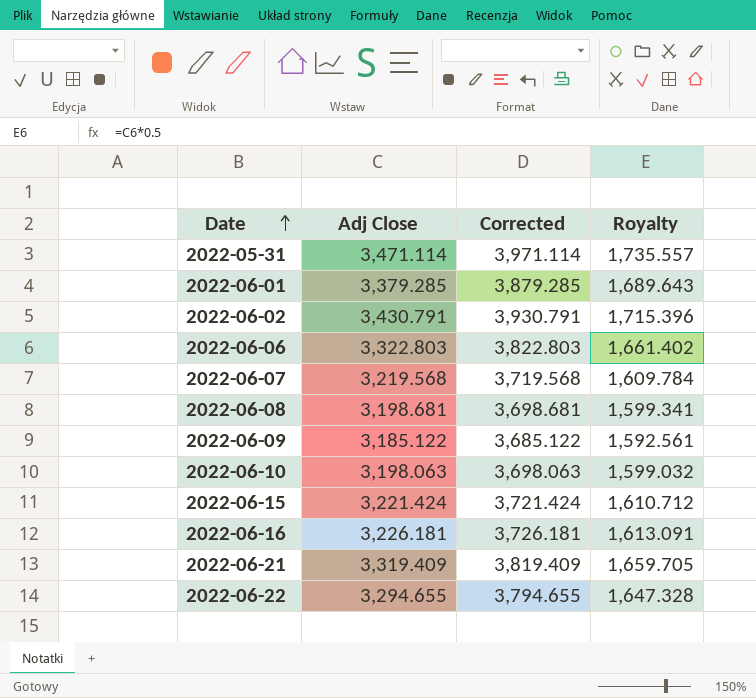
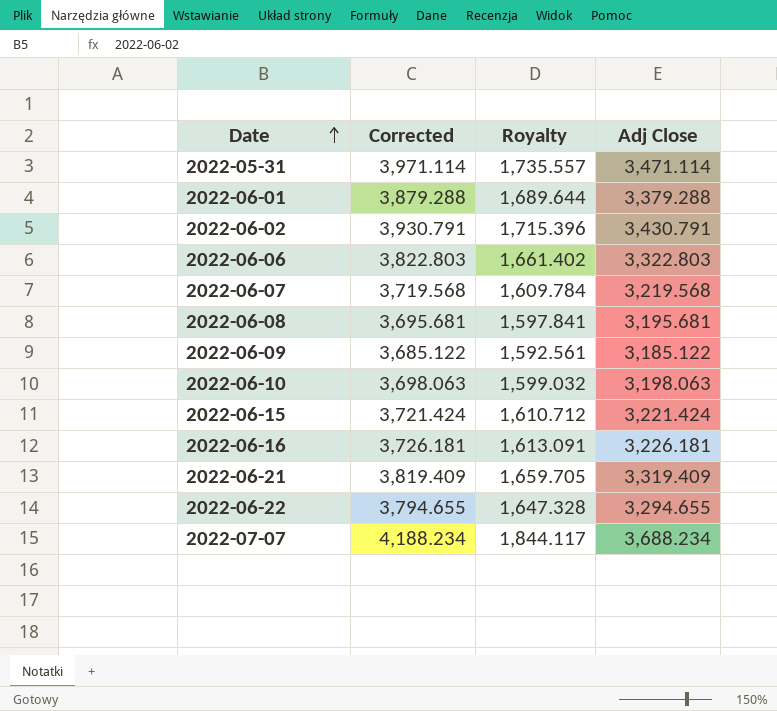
column Adj Close | position: 2 -> 4
2022-06-01 | Corrected: 3,879.285 -> 3,879.288
2022-06-01 | Royalty: 1,689.643 -> 1,689.644
2022-06-01 | Adj Close: 3,379.285 -> 3,379.288
2022-06-08 | Corrected: 3,698.681 -> 3,695.681
2022-06-08 | Royalty: 1,599.341 -> 1,597.841
2022-06-08 | Adj Close: 3,198.681 -> 3,195.681
row 2022-07-07: none -> 4,188.234 | 1,844.117 | 3,688.234

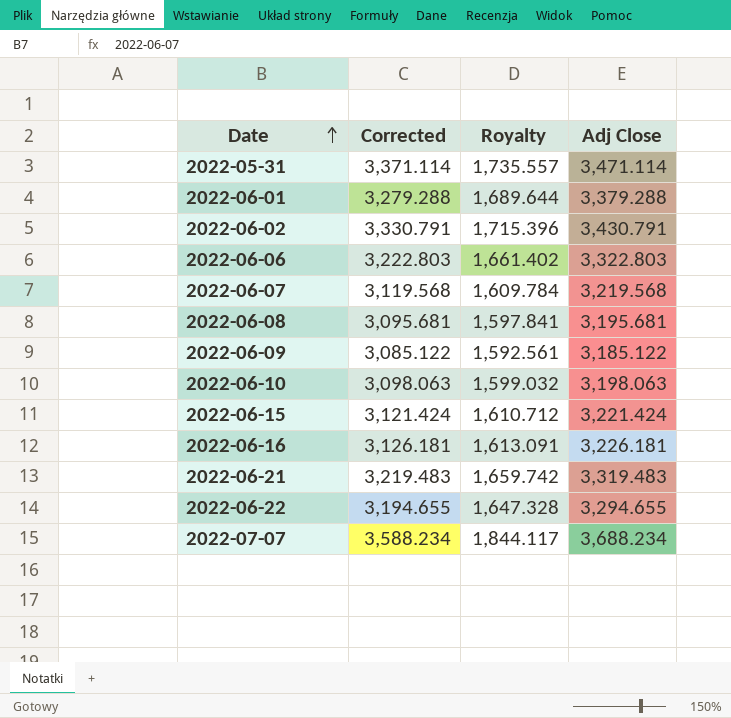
column Corrected | formula: [Adj Close] + 500 -> [Adj Close] - 100
2022-06-21 | Royalty: 1,659.705 -> 1,659.742
2022-06-21 | Adj Close: 3,319.409 -> 3,319.483

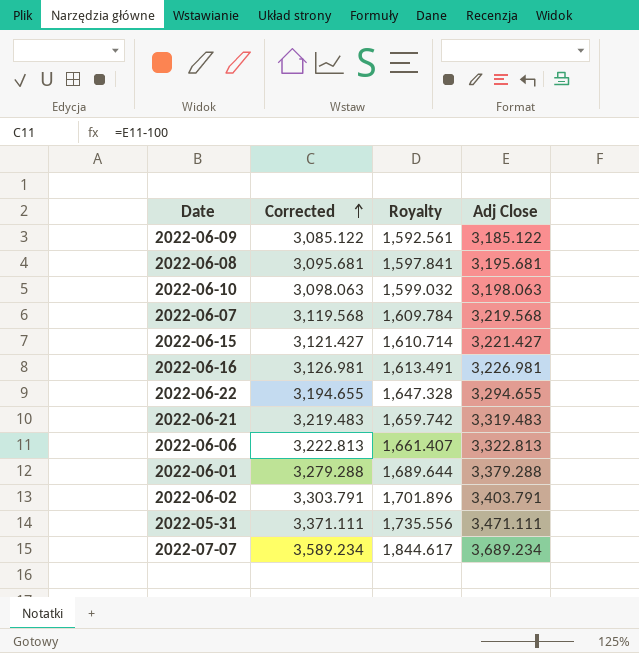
row order: Date ascending -> Corrected ascending
2022-06-15 | Corrected: 3,121.424 -> 3,121.427
2022-06-15 | Royalty: 1,610.712 -> 1,610.714
2022-06-15 | Adj Close: 3,221.424 -> 3,221.427
2022-06-16 | Corrected: 3,126.181 -> 3,126.981
2022-06-16 | Royalty: 1,613.091 -> 1,613.491
2022-06-16 | Adj Close: 3,226.181 -> 3,226.981
2022-06-06 | Corrected: 3,222.803 -> 3,222.813
2022-06-06 | Royalty: 1,661.402 -> 1,661.407
2022-06-06 | Adj Close: 3,322.803 -> 3,322.813
2022-06-02 | Corrected: 3,330.791 -> 3,303.791
2022-06-02 | Royalty: 1,715.396 -> 1,701.896
2022-06-02 | Adj Close: 3,430.791 -> 3,403.791
2022-05-31 | Corrected: 3,371.114 -> 3,371.111
2022-05-31 | Royalty: 1,735.557 -> 1,735.556
2022-05-31 | Adj Close: 3,471.114 -> 3,471.111
2022-07-07 | Corrected: 3,588.234 -> 3,589.234
2022-07-07 | Royalty: 1,844.117 -> 1,844.617
2022-07-07 | Adj Close: 3,688.234 -> 3,689.234

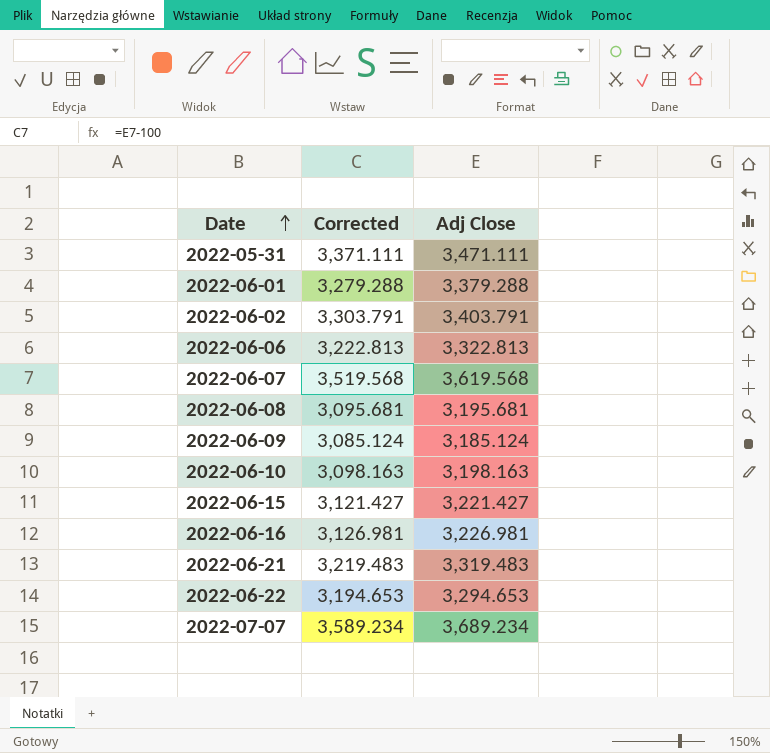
row order: Corrected ascending -> Date ascending
column Royalty | formula: [Adj Close] * 0.5 -> none
2022-06-07 | Corrected: 3,119.568 -> 3,519.568
2022-06-07 | Adj Close: 3,219.568 -> 3,619.568
2022-06-09 | Corrected: 3,085.122 -> 3,085.124
2022-06-09 | Adj Close: 3,185.122 -> 3,185.124
2022-06-10 | Corrected: 3,098.063 -> 3,098.163
2022-06-10 | Adj Close: 3,198.063 -> 3,198.163
2022-06-22 | Corrected: 3,194.655 -> 3,194.653
2022-06-22 | Adj Close: 3,294.655 -> 3,294.653

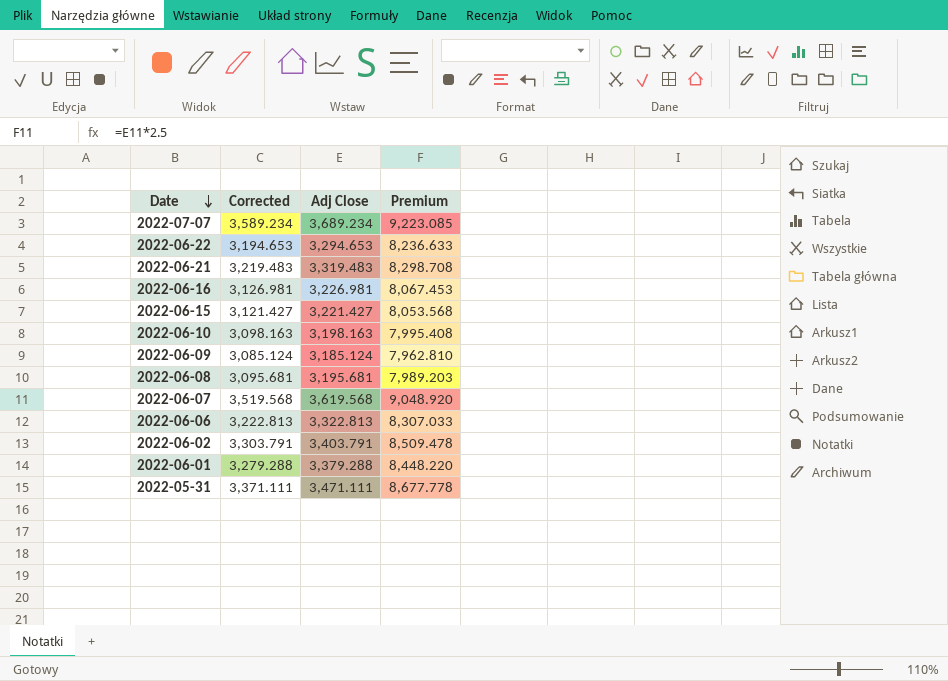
row order: Date ascending -> Date descending
column Premium | formula: none -> [Adj Close] * 2.5

